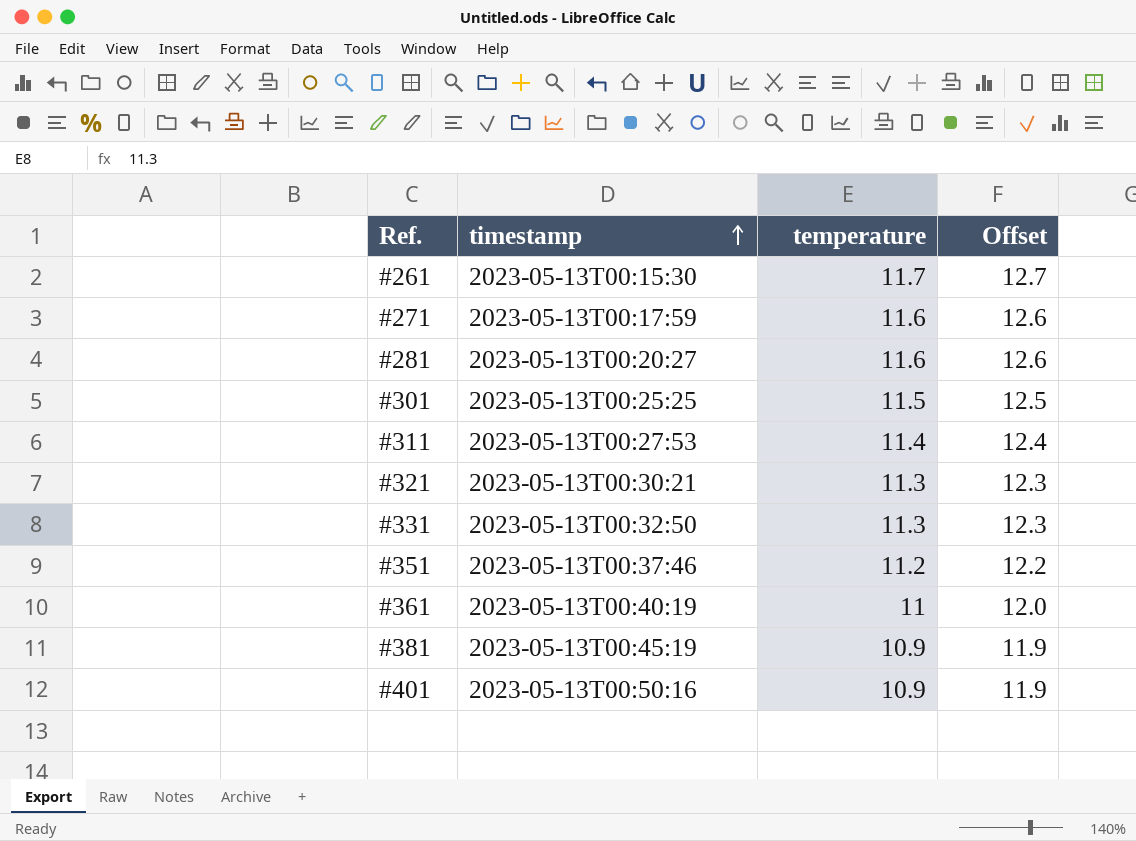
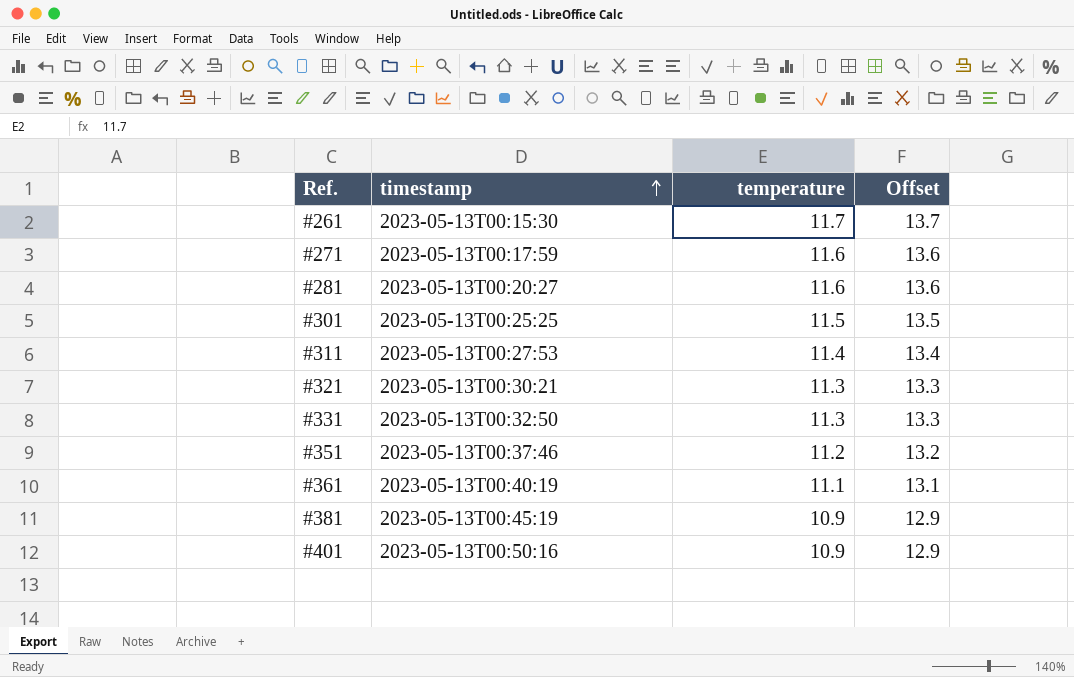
column Offset | formula: [temperature] + 1 -> [temperature] + 2
#361 | temperature: 11 -> 11.1

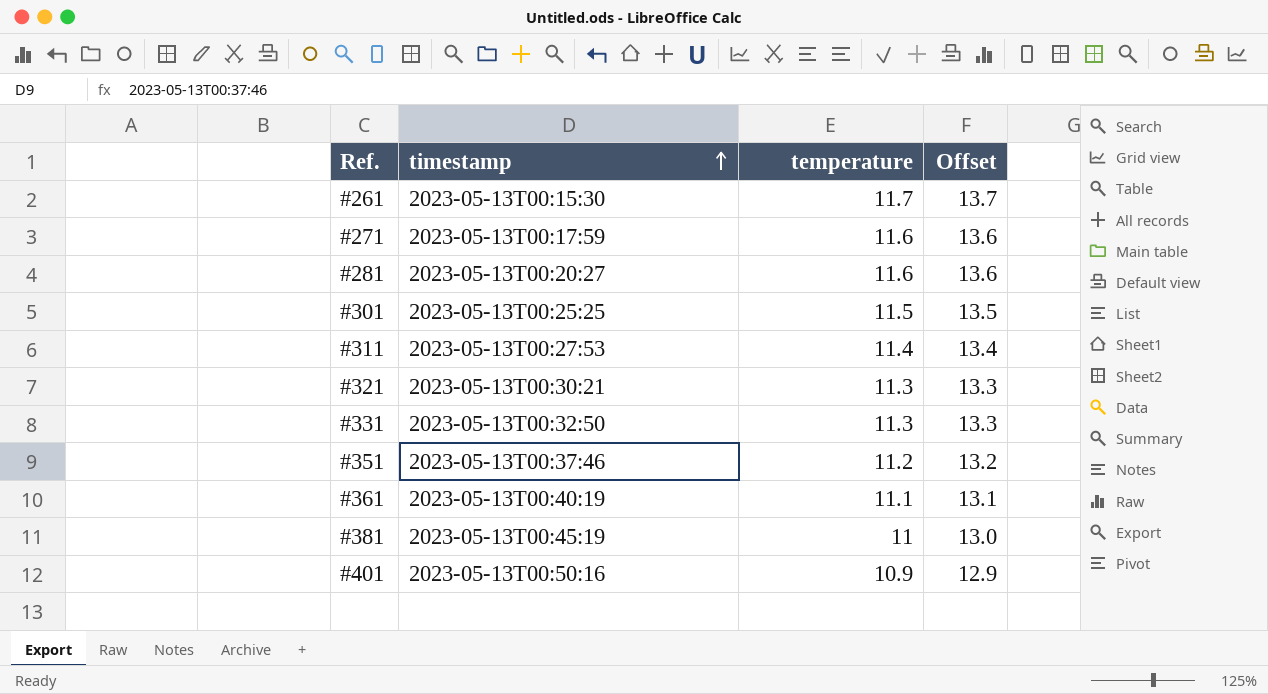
#381 | temperature: 10.9 -> 11
#381 | Offset: 12.9 -> 13.0

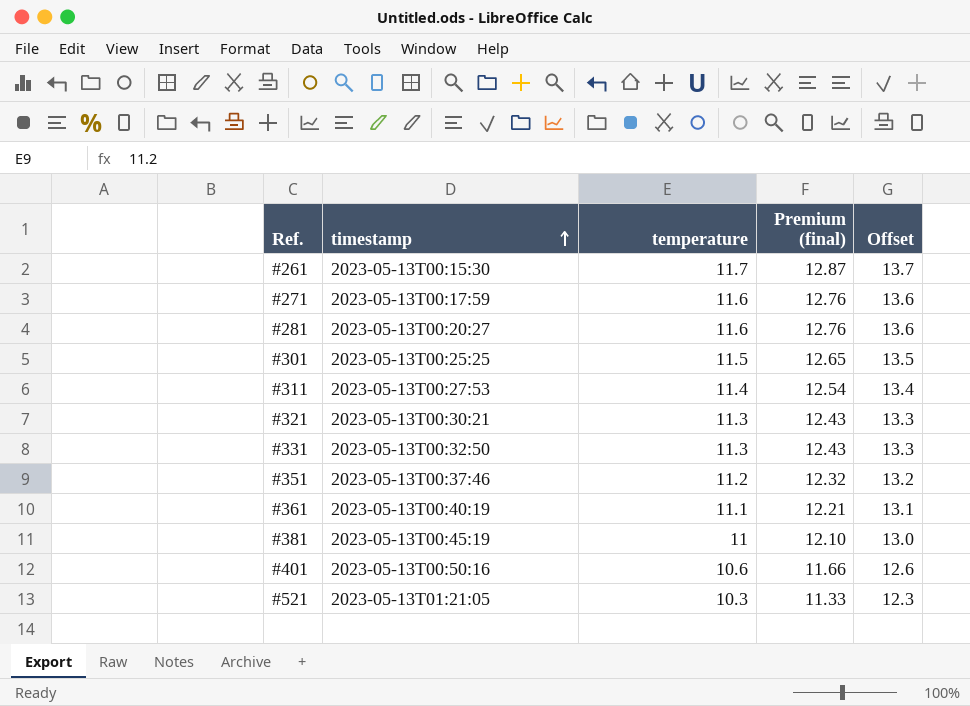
column Premium (final) | formula: none -> [temperature] * 1.1
#401 | temperature: 10.9 -> 10.6
#401 | Offset: 12.9 -> 12.6
row #521: none -> 2023-05-13T01:21:05 | 10.3 | 11.33 | 12.3

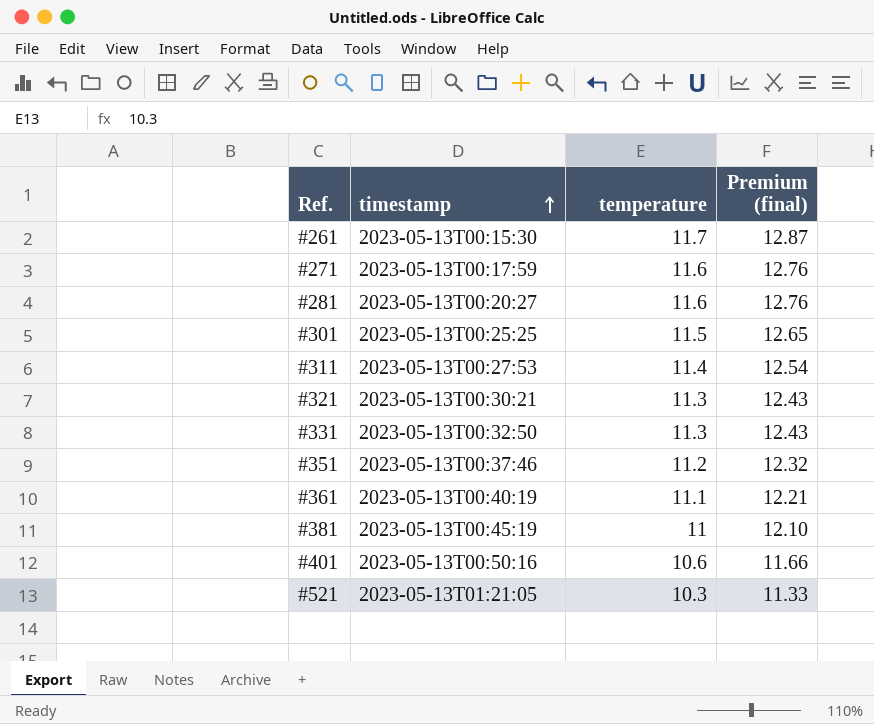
column Offset | formula: [temperature] + 2 -> none

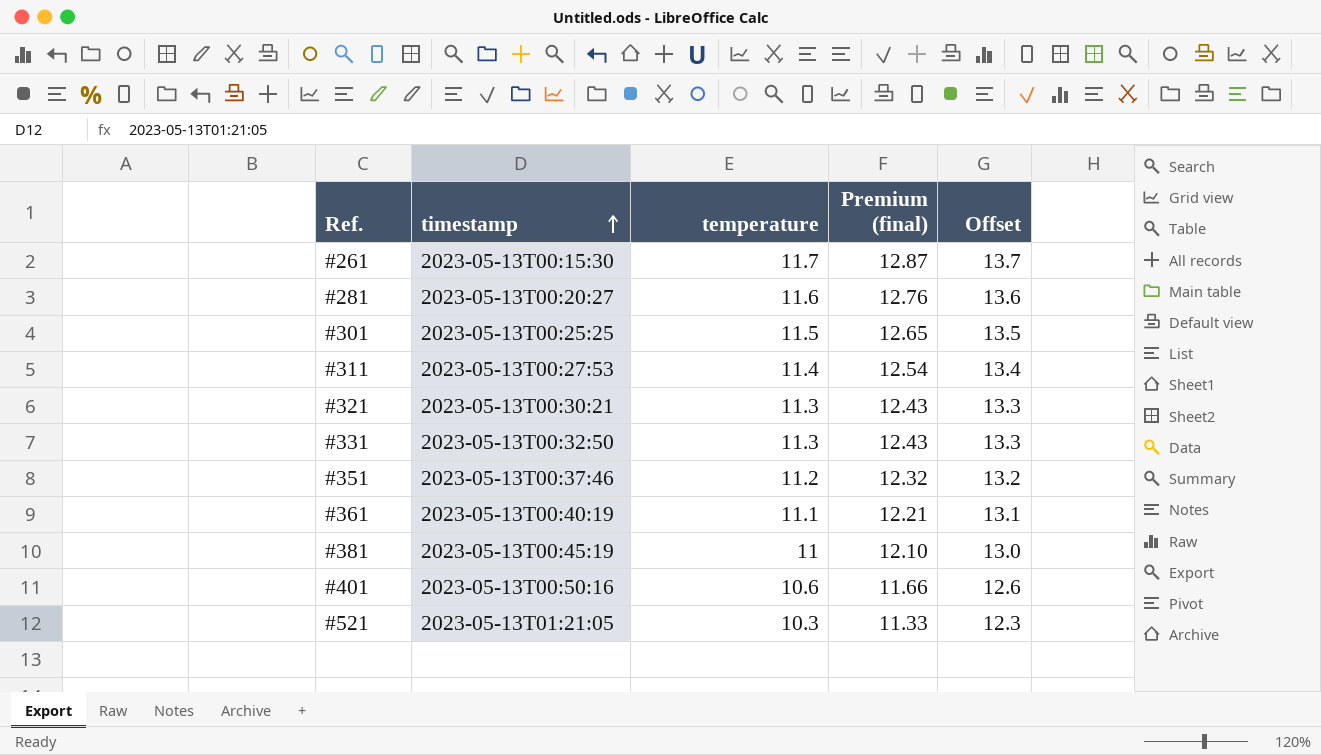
column Offset | formula: none -> [temperature] + 2
row #271: 2023-05-13T00:17:59 | 11.6 | 12.76 -> none

